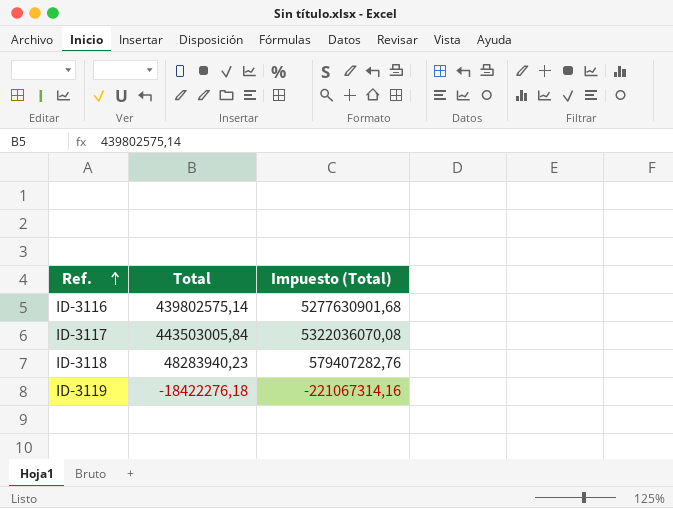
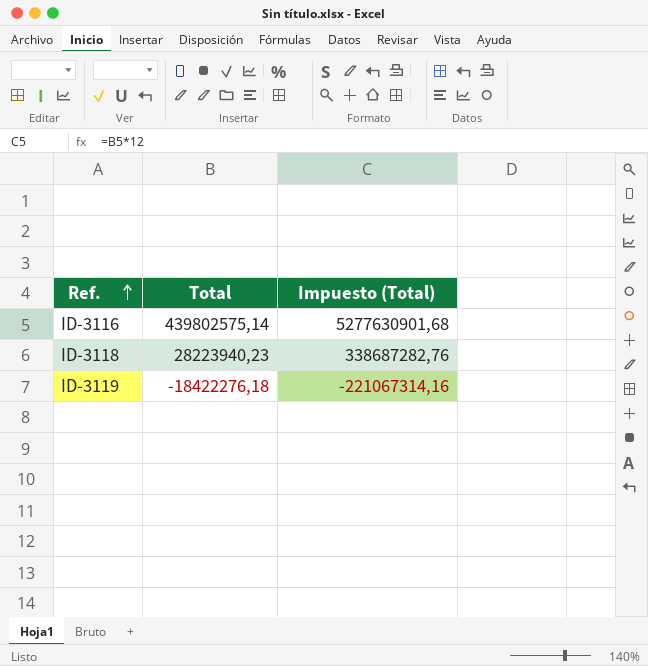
row ID-3117: 443503005,84 | 5322036070,08 -> none
ID-3118 | Total: 48283940,23 -> 28223940,23
ID-3118 | Impuesto (Total): 579407282,76 -> 338687282,76

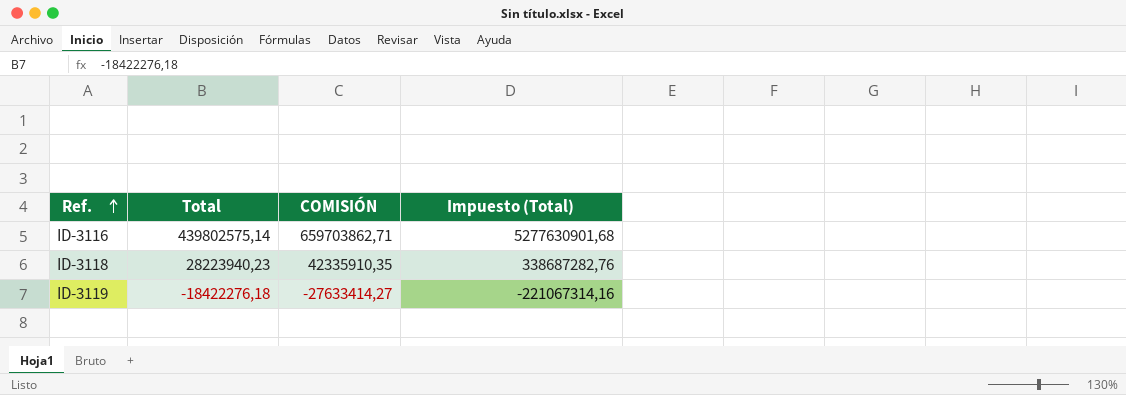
column COMISIÓN | formula: none -> [Total] * 1,5

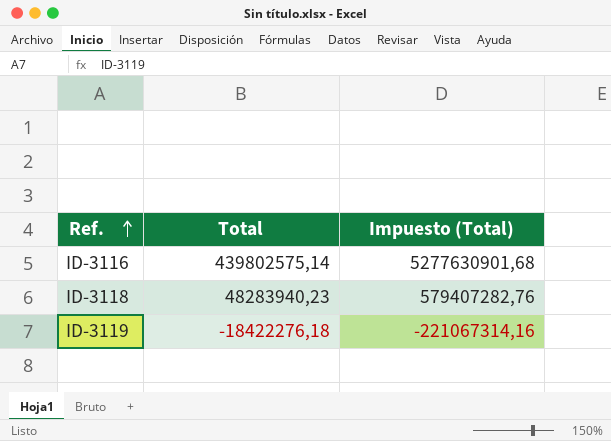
column COMISIÓN | formula: [Total] * 1,5 -> none
ID-3118 | Total: 28223940,23 -> 48283940,23
ID-3118 | Impuesto (Total): 338687282,76 -> 579407282,76

